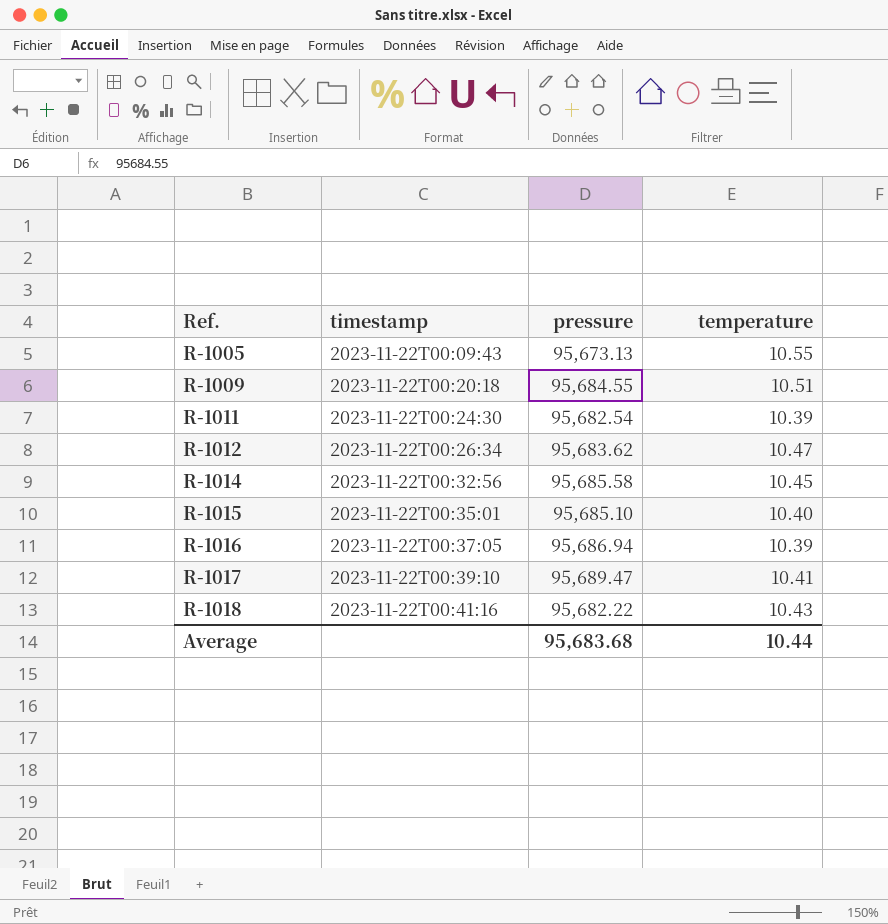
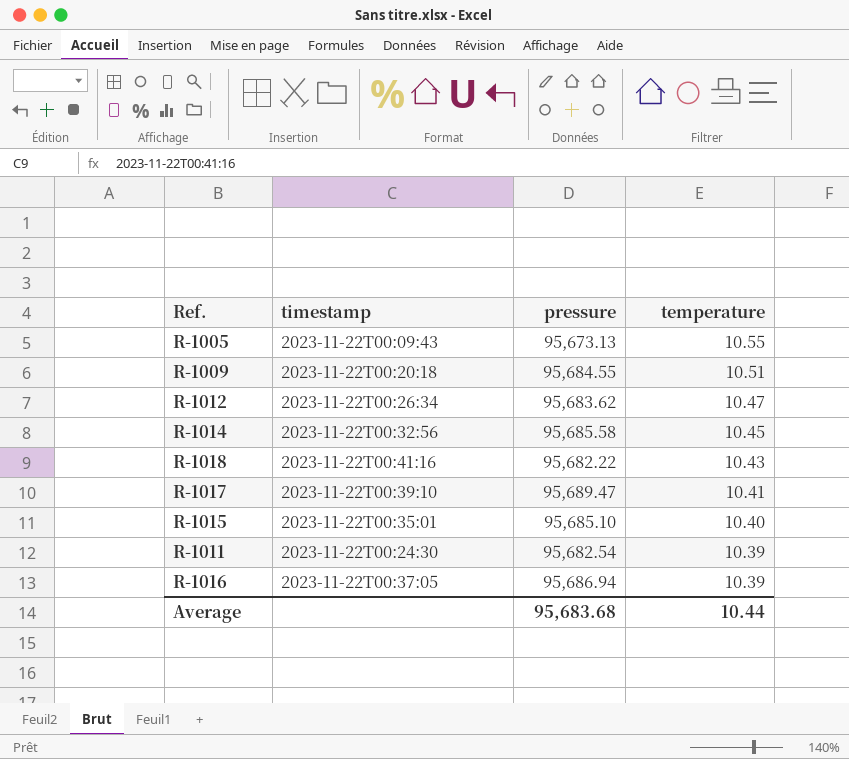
row order: Ref. ascending -> temperature descending

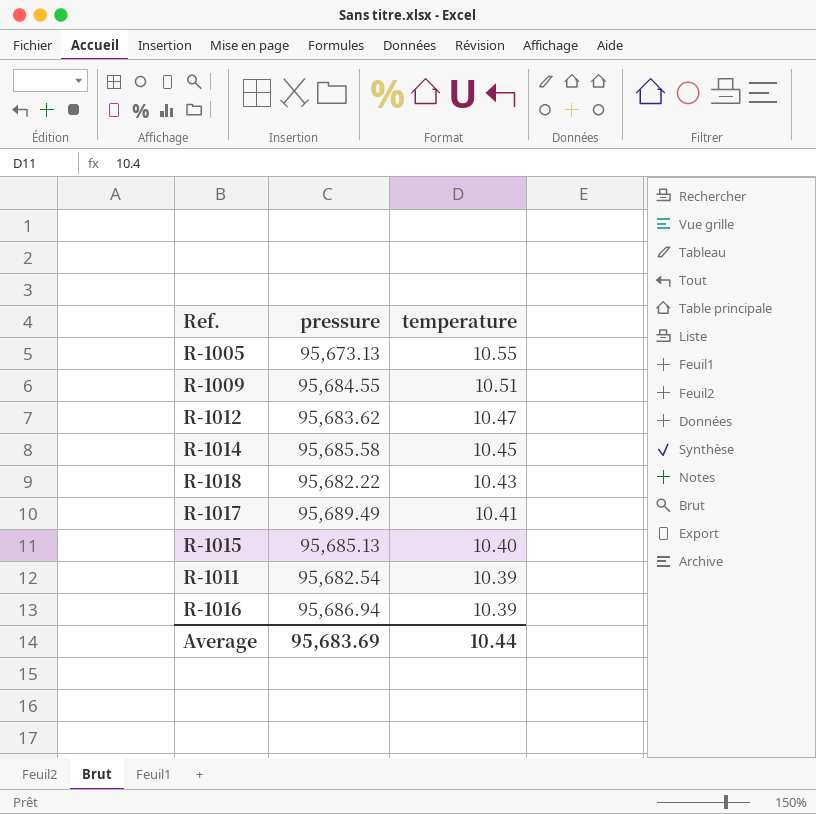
column timestamp | position: 2 -> none
R-1017 | pressure: 95,689.47 -> 95,689.49
R-1015 | pressure: 95,685.10 -> 95,685.13
Average | pressure: 95,683.68 -> 95,683.69

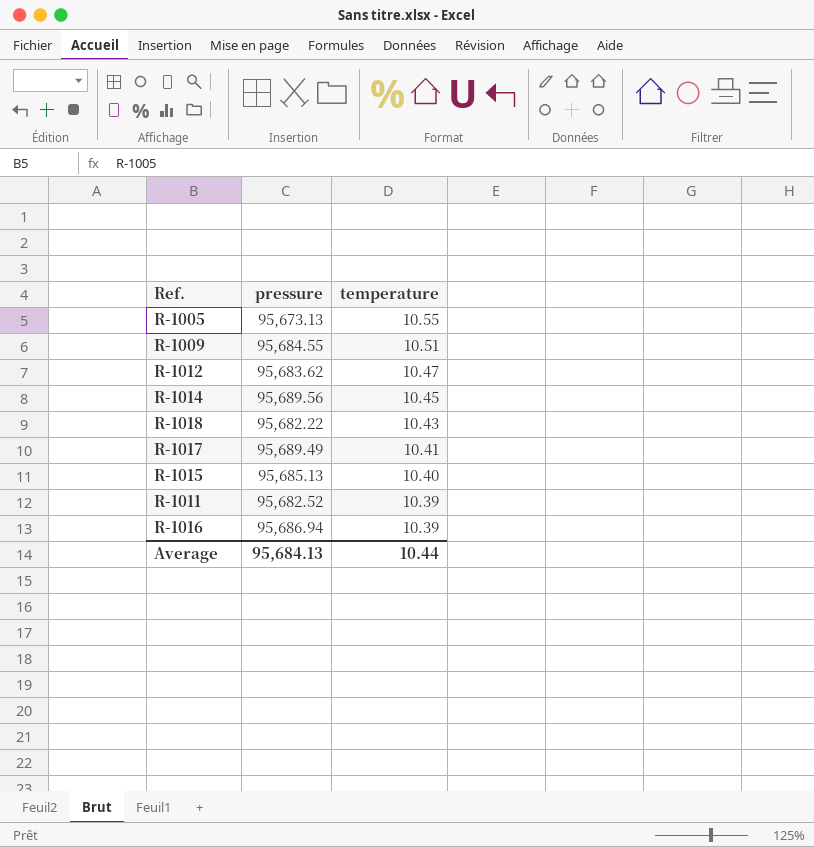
R-1014 | pressure: 95,685.58 -> 95,689.56
R-1011 | pressure: 95,682.54 -> 95,682.52
Average | pressure: 95,683.69 -> 95,684.13

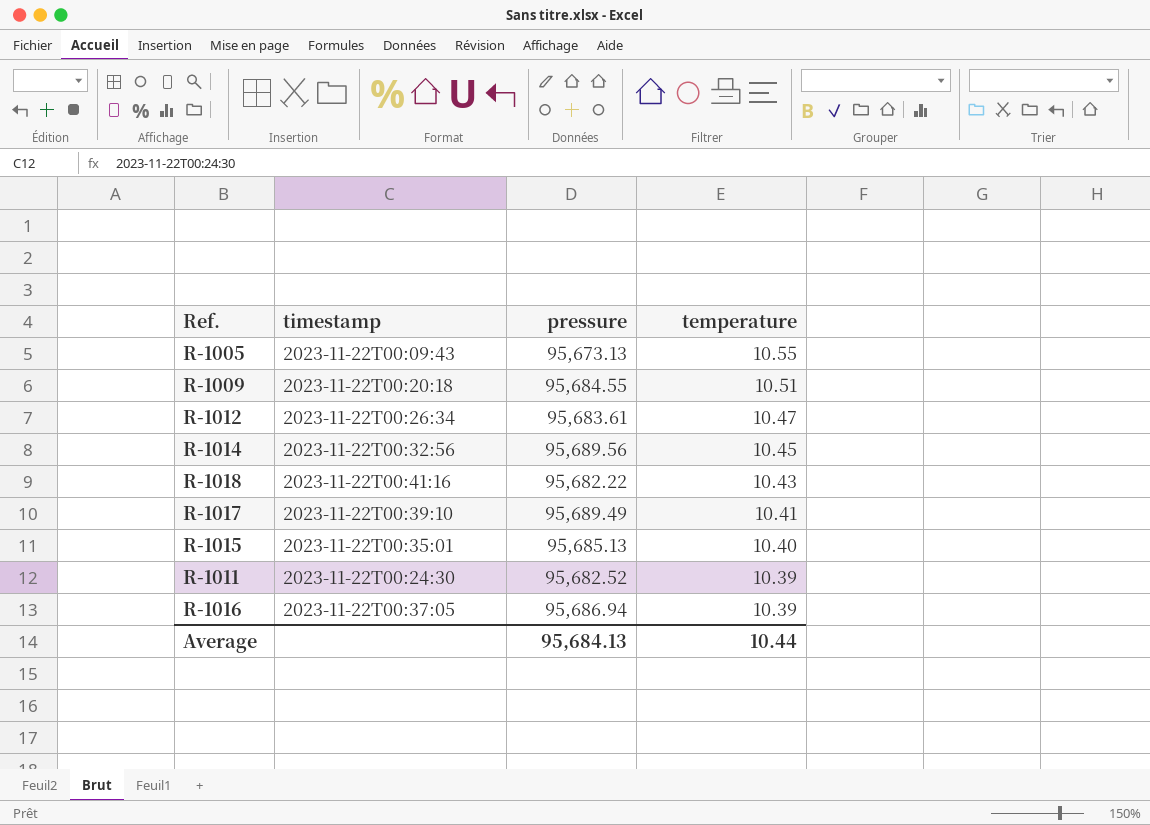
column timestamp | position: none -> 2
R-1012 | pressure: 95,683.62 -> 95,683.61

